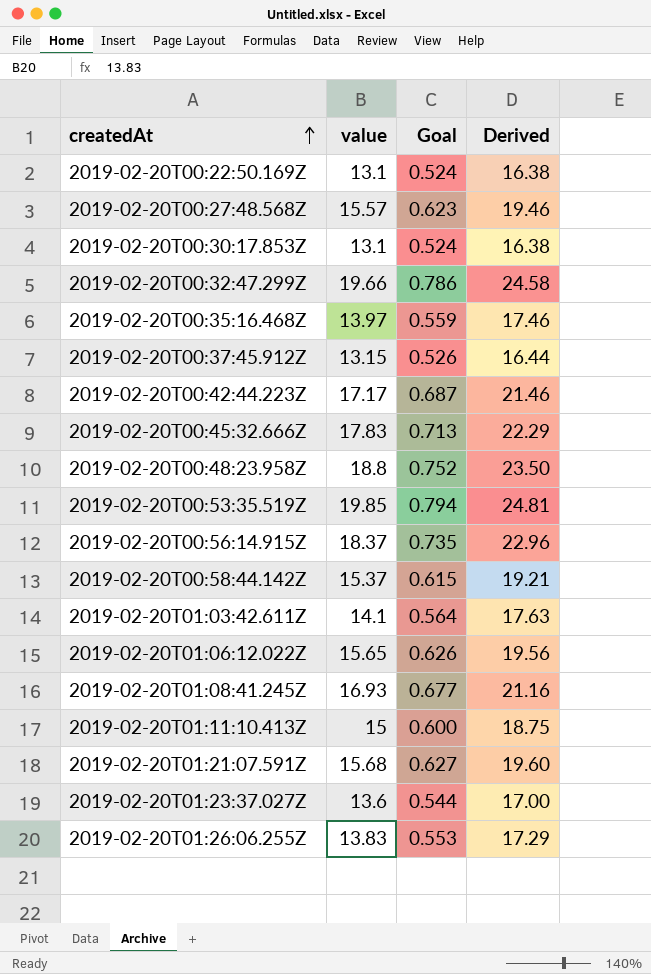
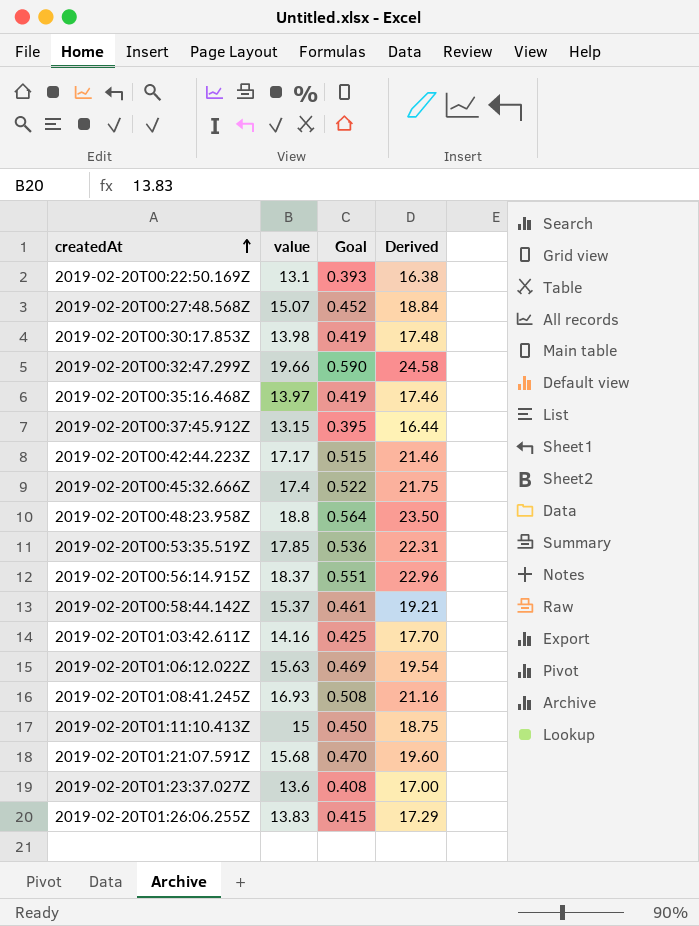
column Goal | formula: [value] * 0.04 -> [value] * 0.03
2019-02-20T00:27:48.568Z | value: 15.57 -> 15.07
2019-02-20T00:27:48.568Z | Derived: 19.46 -> 18.84
2019-02-20T00:30:17.853Z | value: 13.1 -> 13.98
2019-02-20T00:30:17.853Z | Derived: 16.38 -> 17.48
2019-02-20T00:45:32.666Z | value: 17.83 -> 17.4
2019-02-20T00:45:32.666Z | Derived: 22.29 -> 21.75
2019-02-20T00:53:35.519Z | value: 19.85 -> 17.85
2019-02-20T00:53:35.519Z | Derived: 24.81 -> 22.31
2019-02-20T01:03:42.611Z | value: 14.1 -> 14.16
2019-02-20T01:03:42.611Z | Derived: 17.63 -> 17.70
2019-02-20T01:06:12.022Z | value: 15.65 -> 15.63
2019-02-20T01:06:12.022Z | Derived: 19.56 -> 19.54

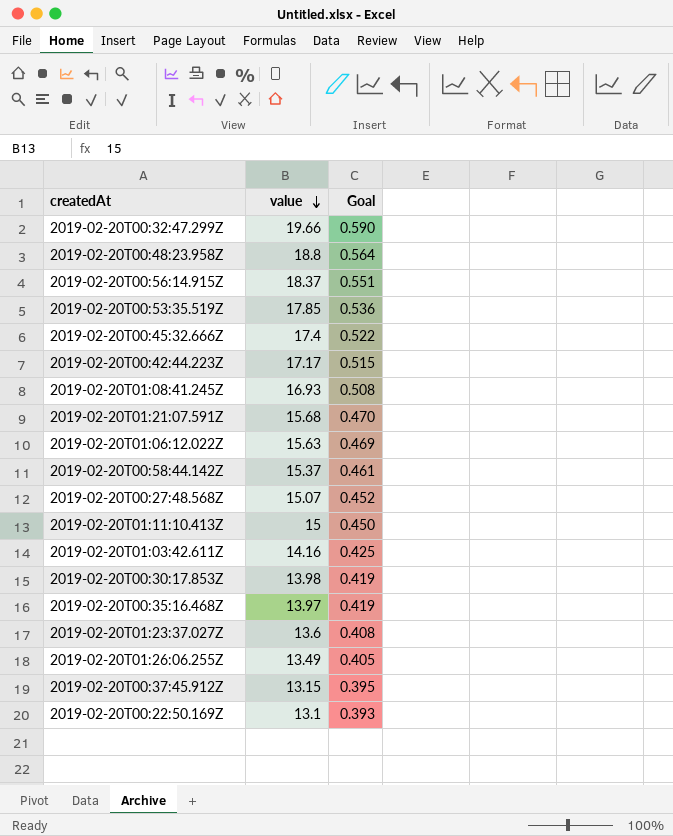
row order: createdAt ascending -> value descending
column Derived | formula: [value] * 1.25 -> none
2019-02-20T01:26:06.255Z | value: 13.83 -> 13.49
2019-02-20T01:26:06.255Z | Goal: 0.415 -> 0.405

